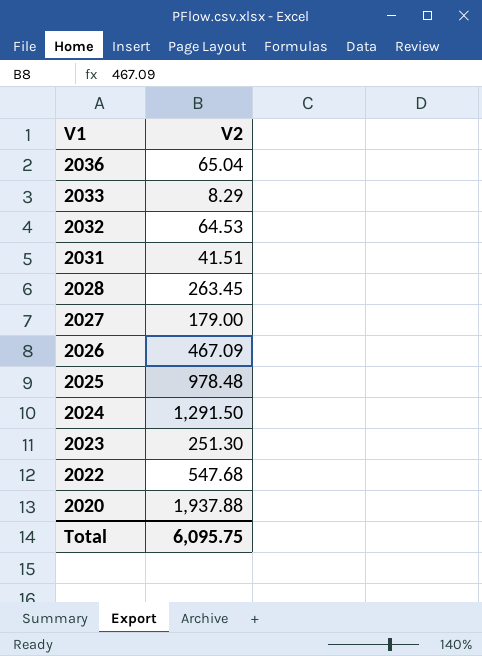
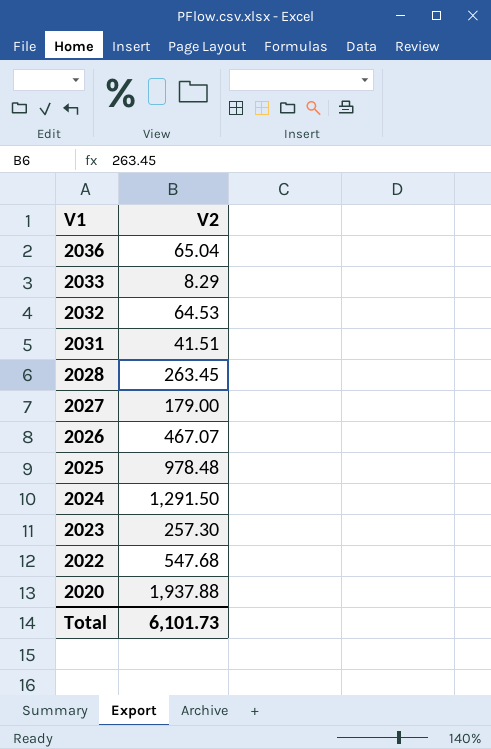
2026 | V2: 467.09 -> 467.07
2023 | V2: 251.30 -> 257.30
Total | V2: 6,095.75 -> 6,101.73

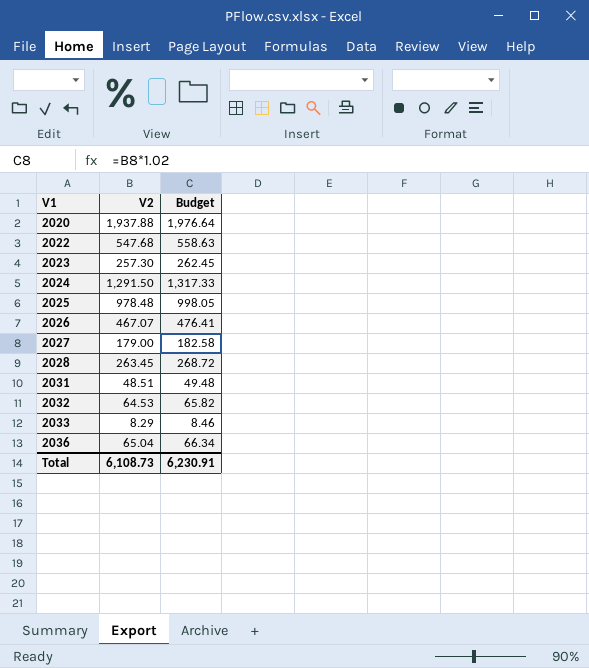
row order: V1 descending -> V1 ascending
column Budget | formula: none -> [V2] * 1.02
2031 | V2: 41.51 -> 48.51
Total | V2: 6,101.73 -> 6,108.73

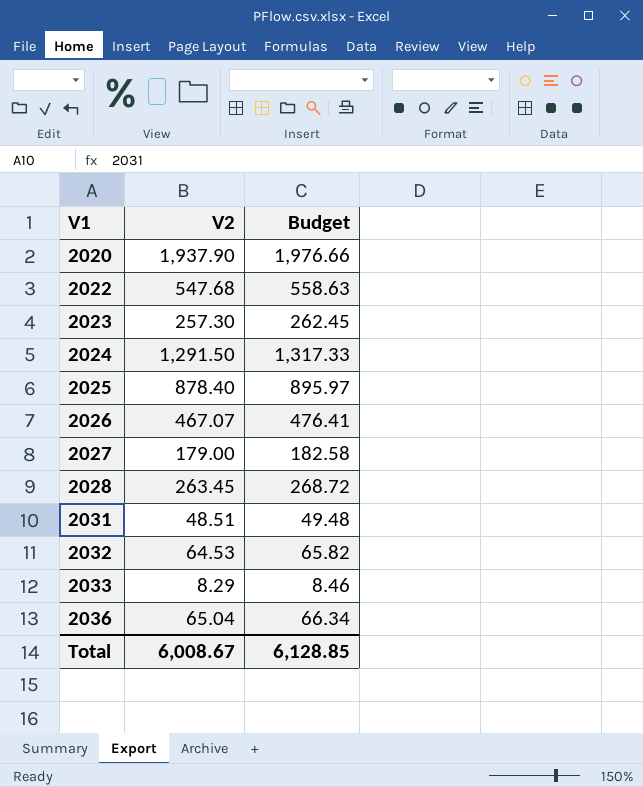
2020 | V2: 1,937.88 -> 1,937.90
2020 | Budget: 1,976.64 -> 1,976.66
2025 | V2: 978.48 -> 878.40
2025 | Budget: 998.05 -> 895.97
Total | V2: 6,108.73 -> 6,008.67
Total | Budget: 6,230.91 -> 6,128.85

